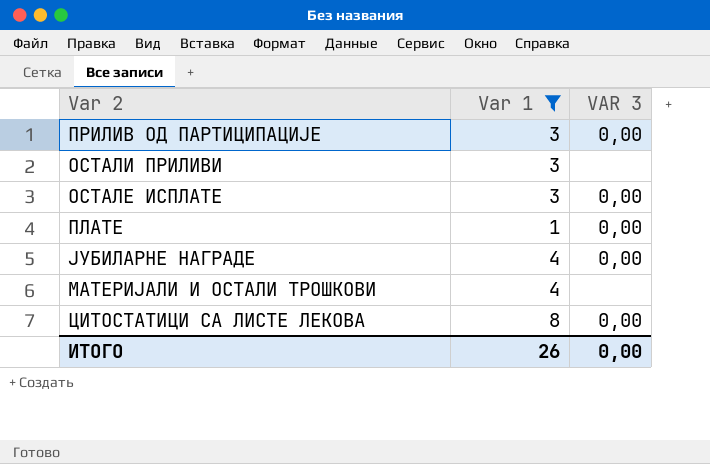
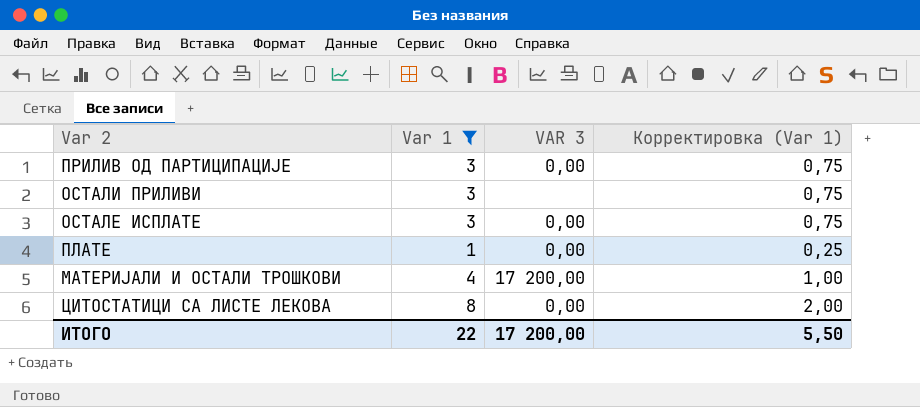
column Корректировка (Var 1) | formula: none -> [Var 1] * 0,25
row ЈУБИЛАРНЕ НАГРАДЕ: 4 | 0,00 -> none
МАТЕРИЈАЛИ И ОСТАЛИ ТРОШКОВИ | VAR 3: none -> 17 200,00
ИТОГО | Var 1: 26 -> 22
ИТОГО | VAR 3: 0,00 -> 17 200,00

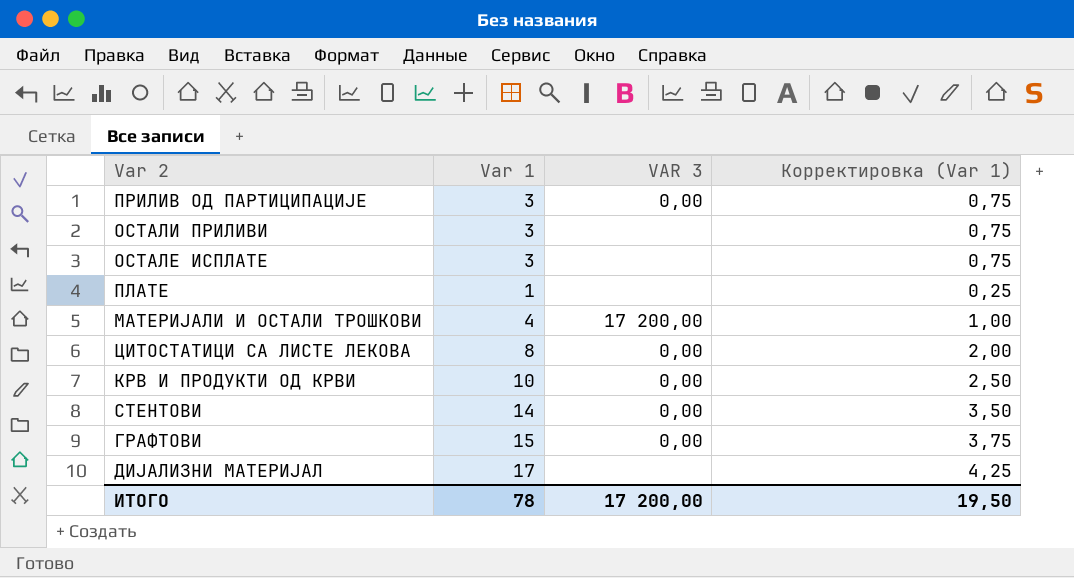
filter: Var 1 <= 8 -> none
ОСТАЛЕ ИСПЛАТЕ | VAR 3: 0,00 -> none
ПЛАТЕ | VAR 3: 0,00 -> none
ИТОГО | Var 1: 22 -> 78
ИТОГО | Корректировка (Var 1): 5,50 -> 19,50

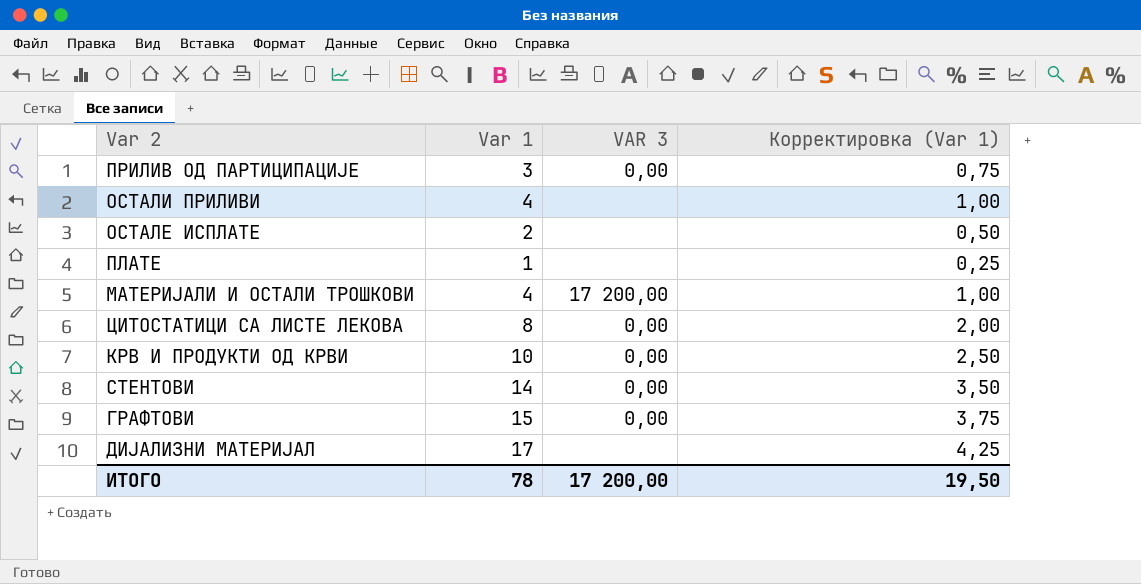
ОСТАЛИ ПРИЛИВИ | Var 1: 3 -> 4
ОСТАЛИ ПРИЛИВИ | Корректировка (Var 1): 0,75 -> 1,00
ОСТАЛЕ ИСПЛАТЕ | Var 1: 3 -> 2
ОСТАЛЕ ИСПЛАТЕ | Корректировка (Var 1): 0,75 -> 0,50

